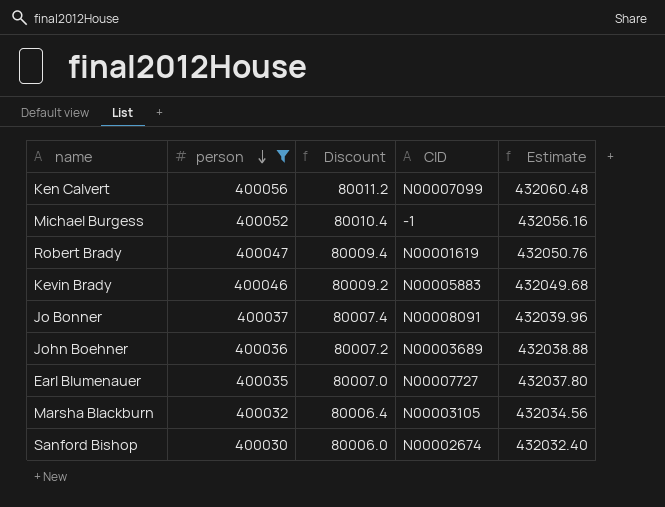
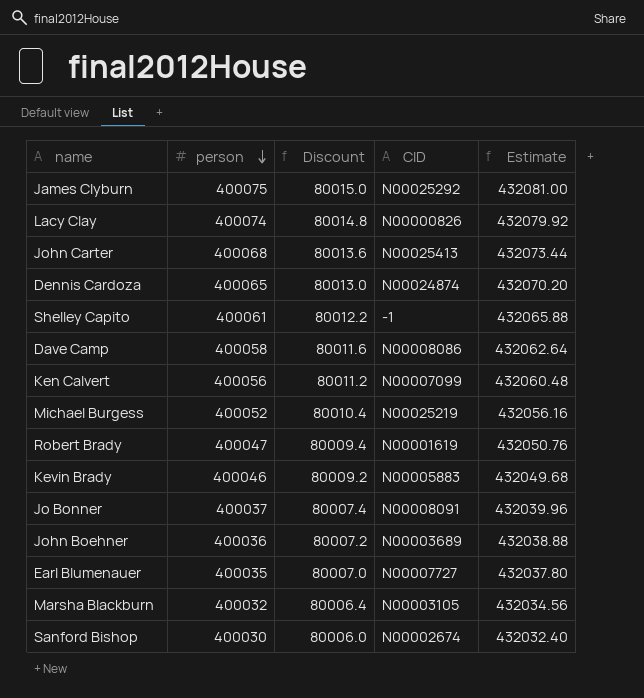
filter: person <= 400056 -> none
Michael Burgess | CID: -1 -> N00025219

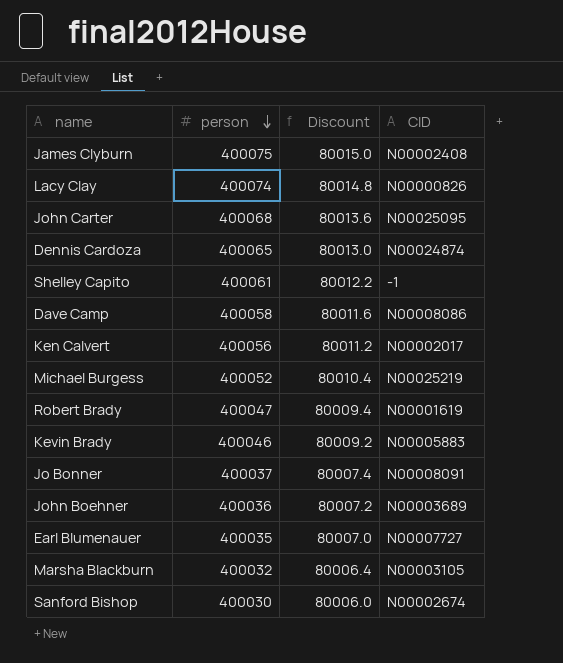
column Estimate | formula: [person] * 1.08 -> none
James Clyburn | CID: N00025292 -> N00002408
John Carter | CID: N00025413 -> N00025095
Ken Calvert | CID: N00007099 -> N00002017

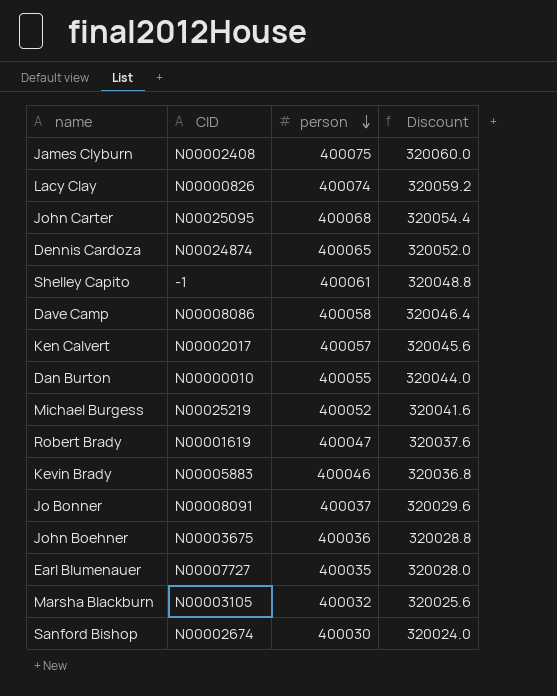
column CID | position: 4 -> 2
column Discount | formula: [person] * 0.2 -> [person] * 0.8
Ken Calvert | person: 400056 -> 400057
row Dan Burton: none -> N00000010 | 400055 | 320044.0
John Boehner | CID: N00003689 -> N00003675

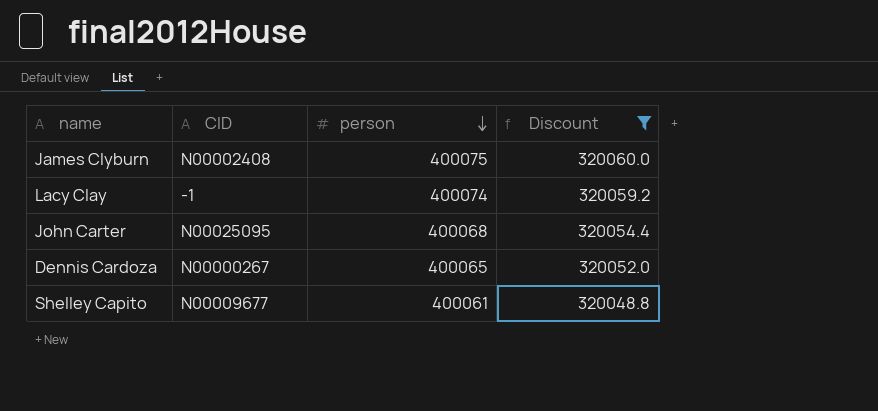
filter: none -> Discount >= 320048.8
Lacy Clay | CID: N00000826 -> -1
Dennis Cardoza | CID: N00024874 -> N00000267
Shelley Capito | CID: -1 -> N00009677

